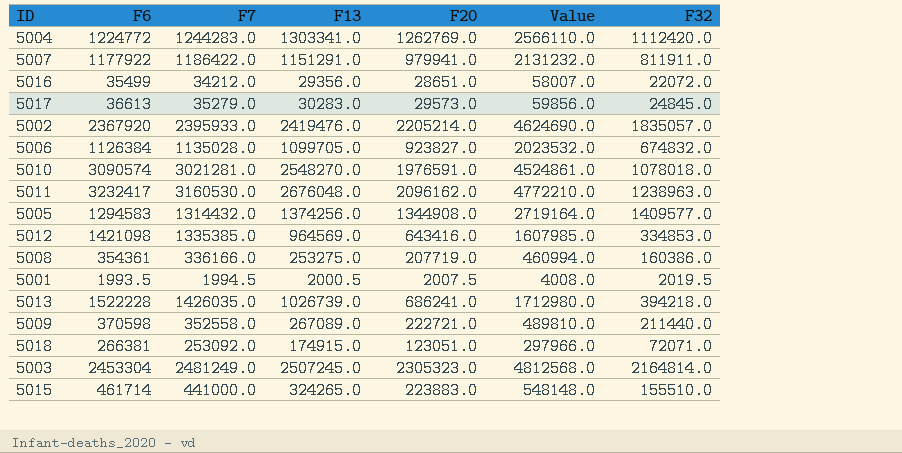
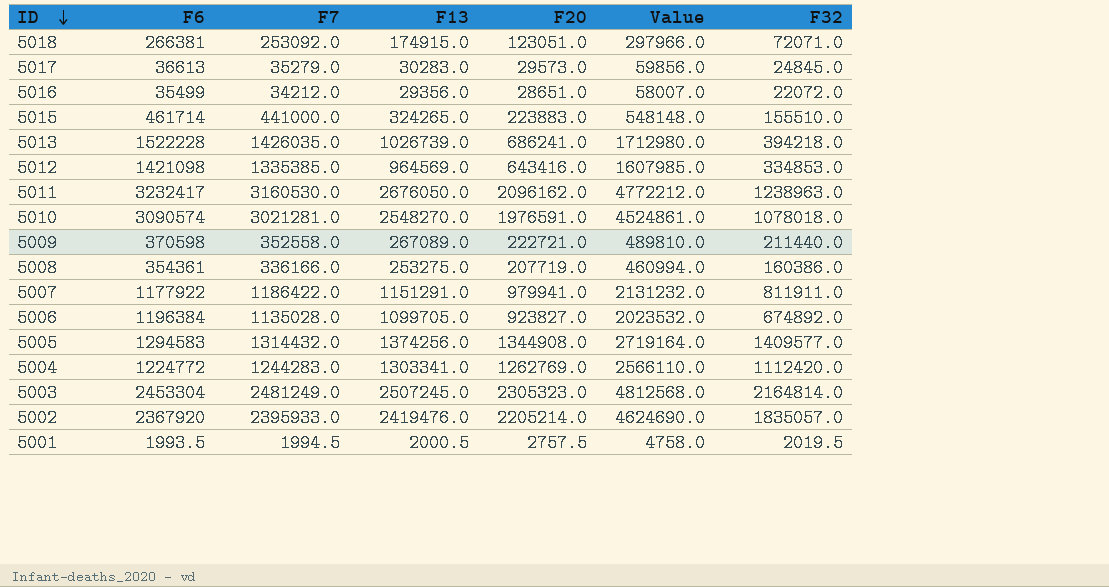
row order: none -> ID descending
5011 | F13: 2676048.0 -> 2676050.0
5011 | Value: 4772210.0 -> 4772212.0
5006 | F6: 1126384 -> 1196384
5006 | F32: 674832.0 -> 674892.0
5001 | F20: 2007.5 -> 2757.5
5001 | Value: 4008.0 -> 4758.0

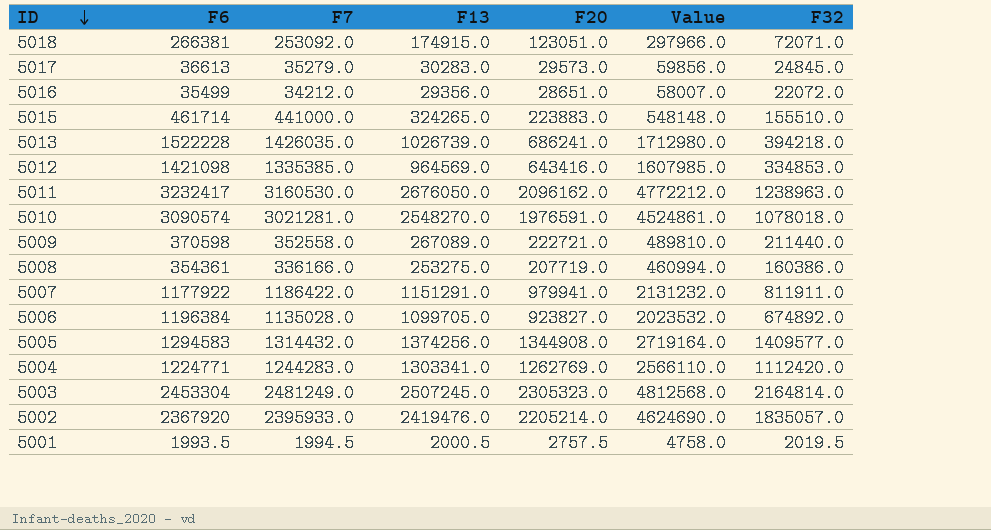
5004 | F6: 1224772 -> 1224771

